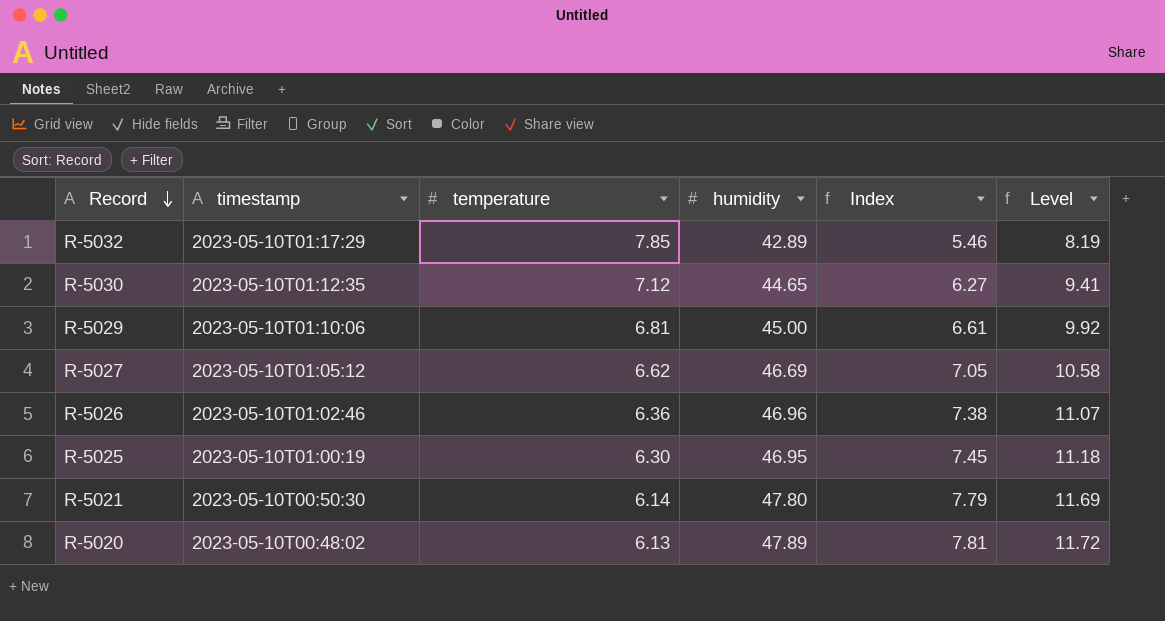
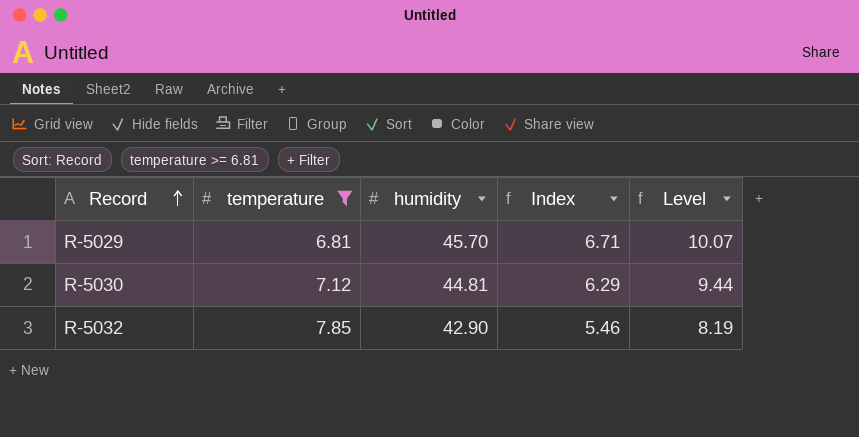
filter: none -> temperature >= 6.81
row order: Record descending -> Record ascending
column timestamp | position: 2 -> none
R-5029 | humidity: 45.00 -> 45.70
R-5029 | Index: 6.61 -> 6.71
R-5029 | Level: 9.92 -> 10.07
R-5030 | humidity: 44.65 -> 44.81
R-5030 | Index: 6.27 -> 6.29
R-5030 | Level: 9.41 -> 9.44
R-5032 | humidity: 42.89 -> 42.90

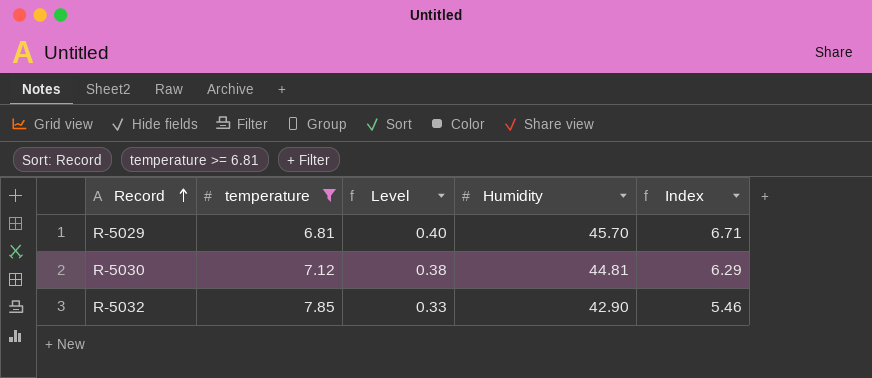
column Level | formula: [Index] * 1.5 -> [Index] * 0.06
column Level | position: 5 -> 3
column name: humidity -> Humidity

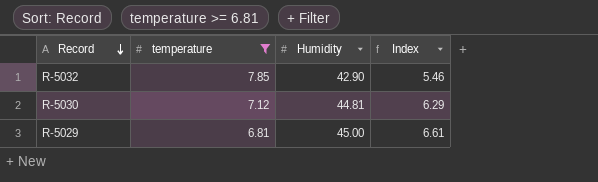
row order: Record ascending -> Record descending
column Level | formula: [Index] * 0.06 -> none
R-5029 | Humidity: 45.70 -> 45.00
R-5029 | Index: 6.71 -> 6.61

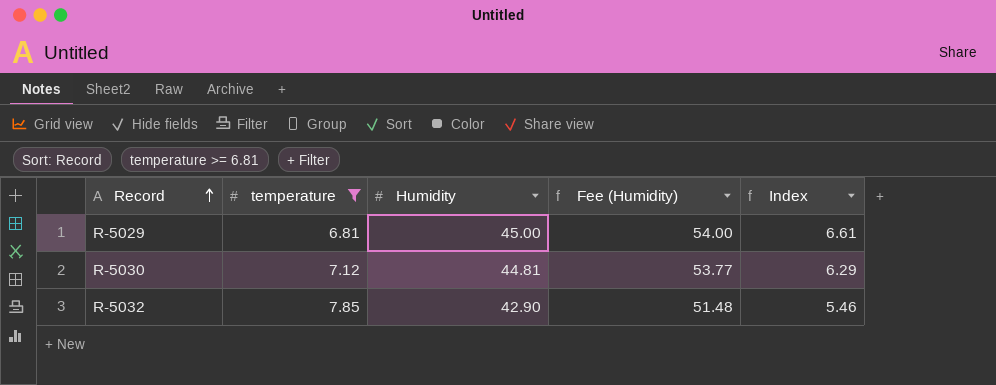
row order: Record descending -> Record ascending
column Fee (Humidity) | formula: none -> [Humidity] * 1.2

